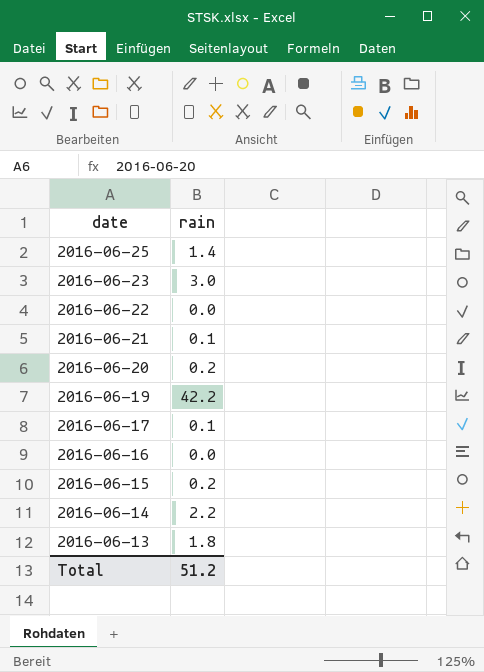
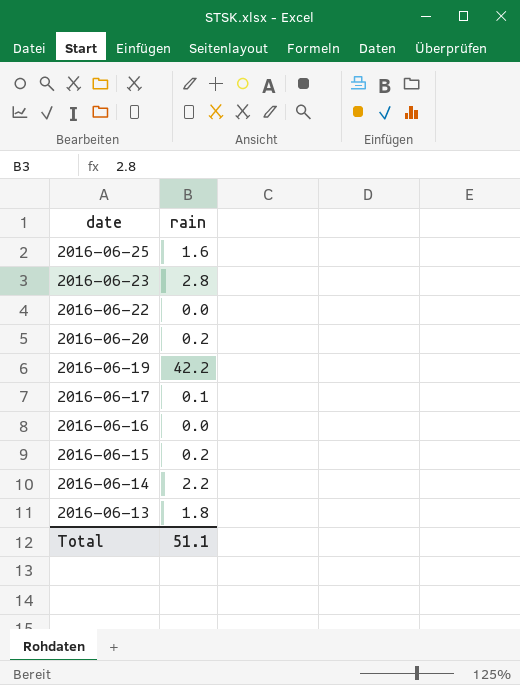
row 2016-06-21: 0.1 -> none
2016-06-25 | rain: 1.4 -> 1.6
2016-06-23 | rain: 3.0 -> 2.8
Total | rain: 51.2 -> 51.1

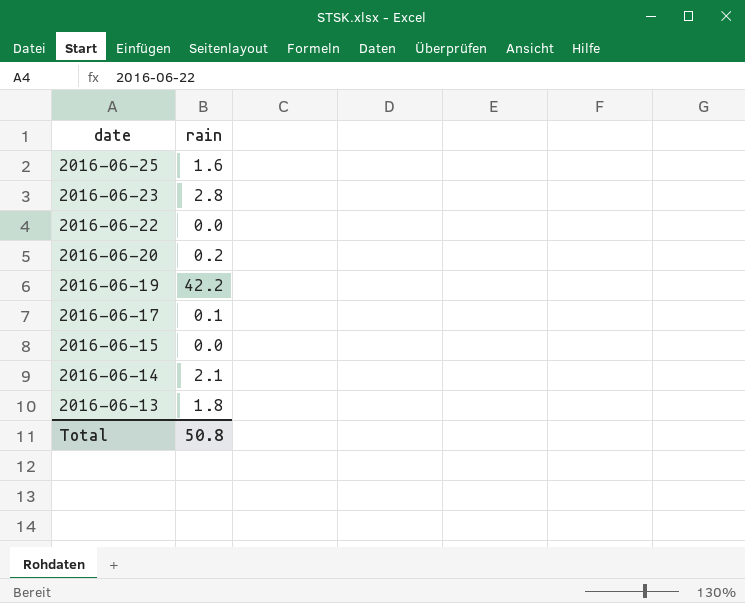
row 2016-06-16: 0.0 -> none
2016-06-15 | rain: 0.2 -> 0.0
2016-06-14 | rain: 2.2 -> 2.1
Total | rain: 51.1 -> 50.8

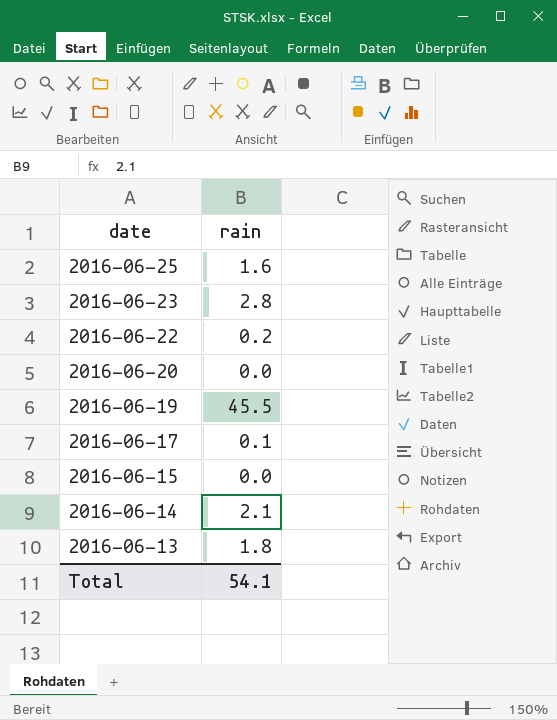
2016-06-22 | rain: 0.0 -> 0.2
2016-06-20 | rain: 0.2 -> 0.0
2016-06-19 | rain: 42.2 -> 45.5
Total | rain: 50.8 -> 54.1

